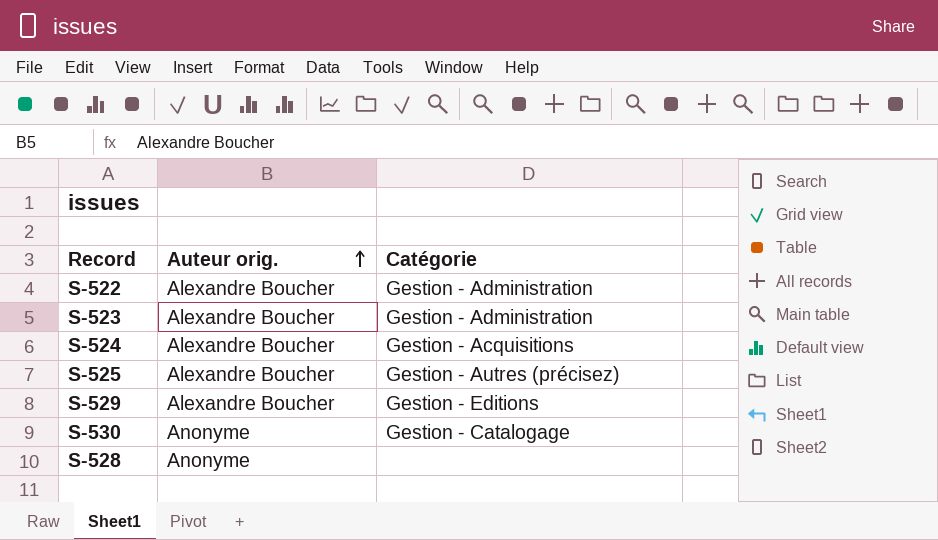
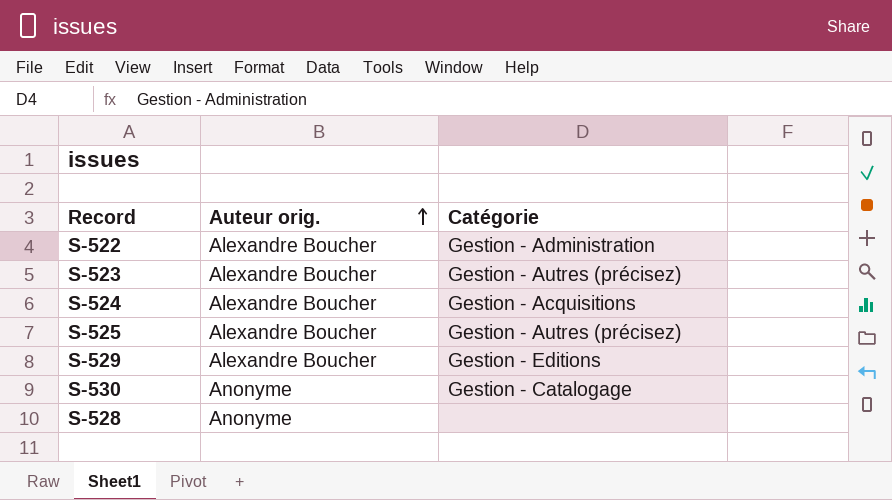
S-523 | Catégorie: Gestion - Administration -> Gestion - Autres (précisez)

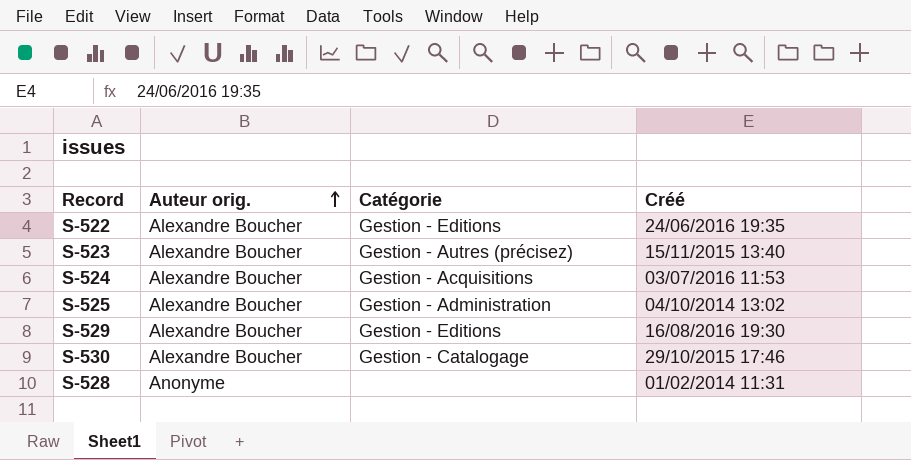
column Créé | position: none -> 4
S-522 | Catégorie: Gestion - Administration -> Gestion - Editions
S-525 | Catégorie: Gestion - Autres (précisez) -> Gestion - Administration
S-530 | Auteur orig.: Anonyme -> Alexandre Boucher

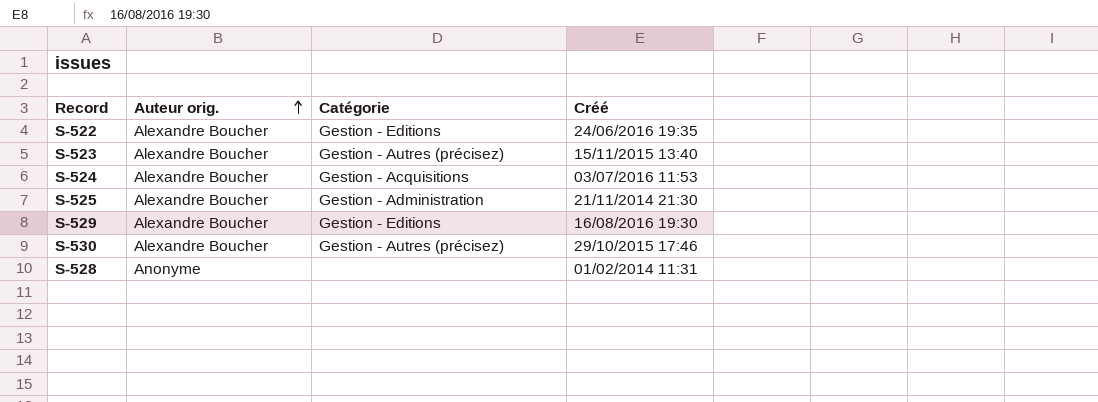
S-525 | Créé: 04/10/2014 13:02 -> 21/11/2014 21:30
S-530 | Catégorie: Gestion - Catalogage -> Gestion - Autres (précisez)

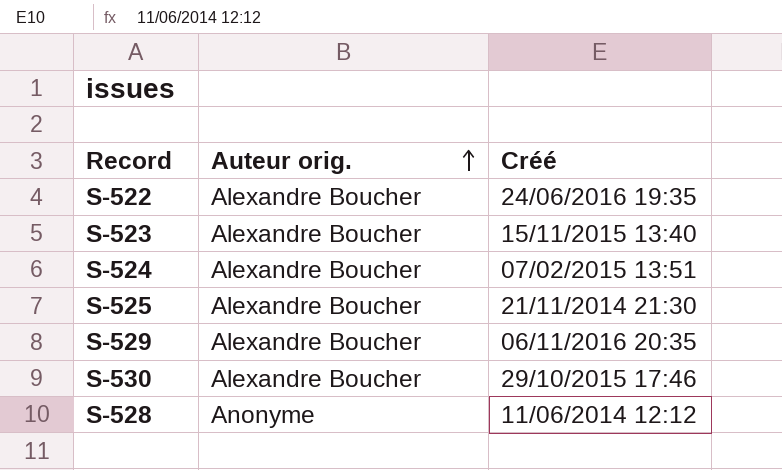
column Catégorie | position: 3 -> none
S-524 | Créé: 03/07/2016 11:53 -> 07/02/2015 13:51
S-529 | Créé: 16/08/2016 19:30 -> 06/11/2016 20:35
S-528 | Créé: 01/02/2014 11:31 -> 11/06/2014 12:12

